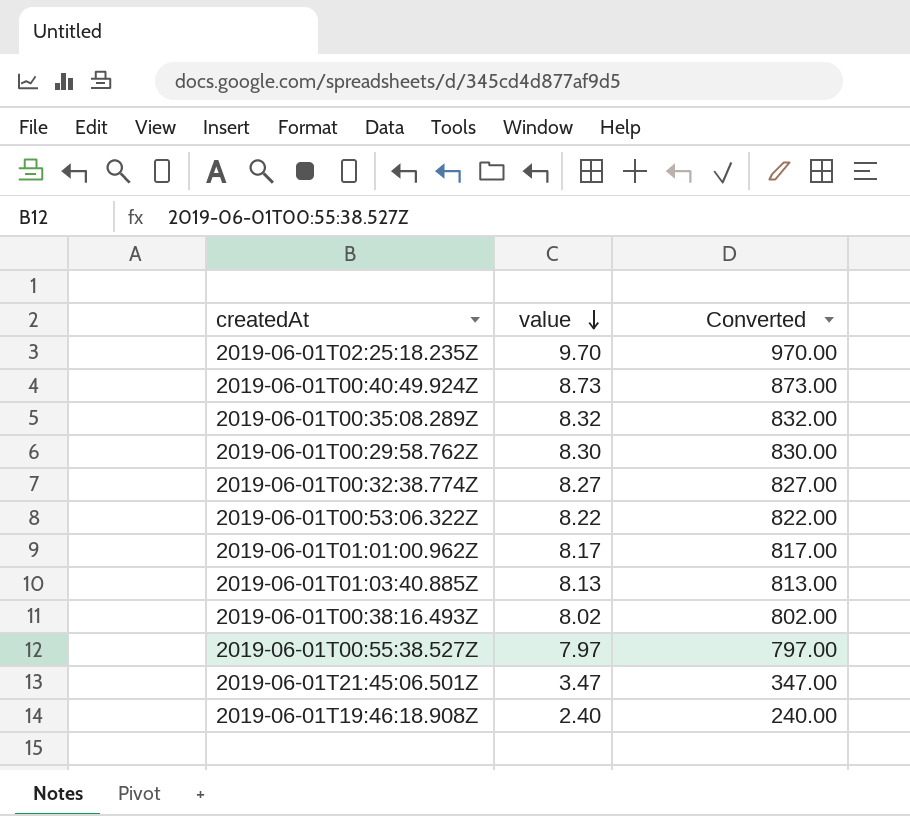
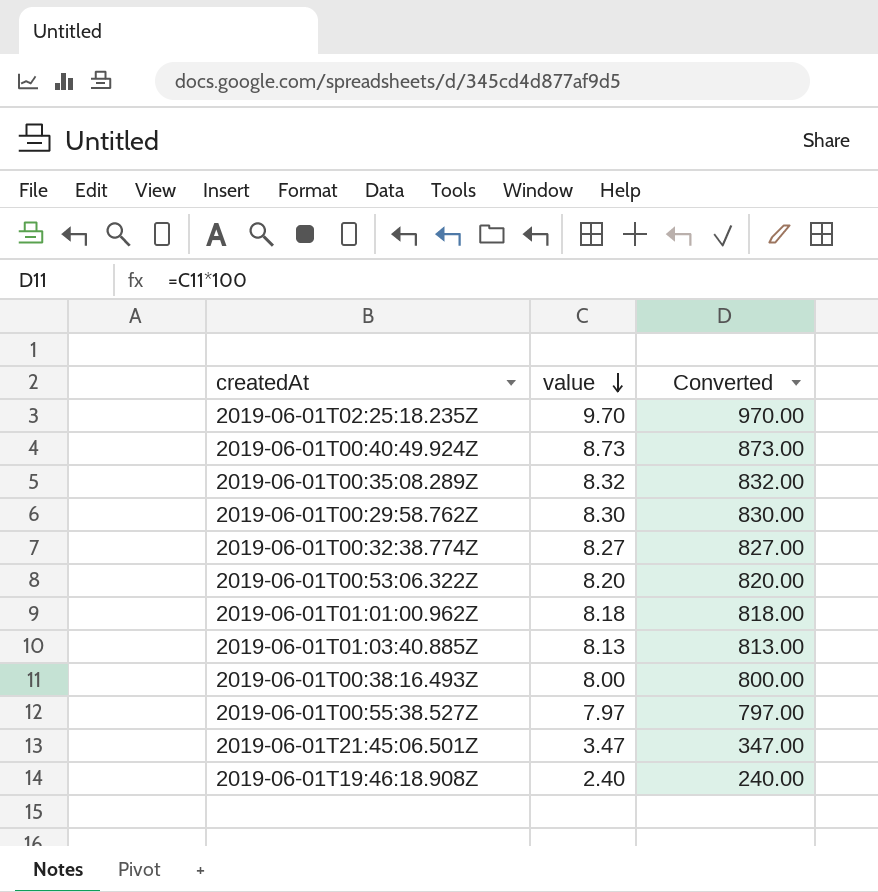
2019-06-01T00:53:06.322Z | value: 8.22 -> 8.20
2019-06-01T00:53:06.322Z | Converted: 822.00 -> 820.00
2019-06-01T01:01:00.962Z | value: 8.17 -> 8.18
2019-06-01T01:01:00.962Z | Converted: 817.00 -> 818.00
2019-06-01T00:38:16.493Z | value: 8.02 -> 8.00
2019-06-01T00:38:16.493Z | Converted: 802.00 -> 800.00

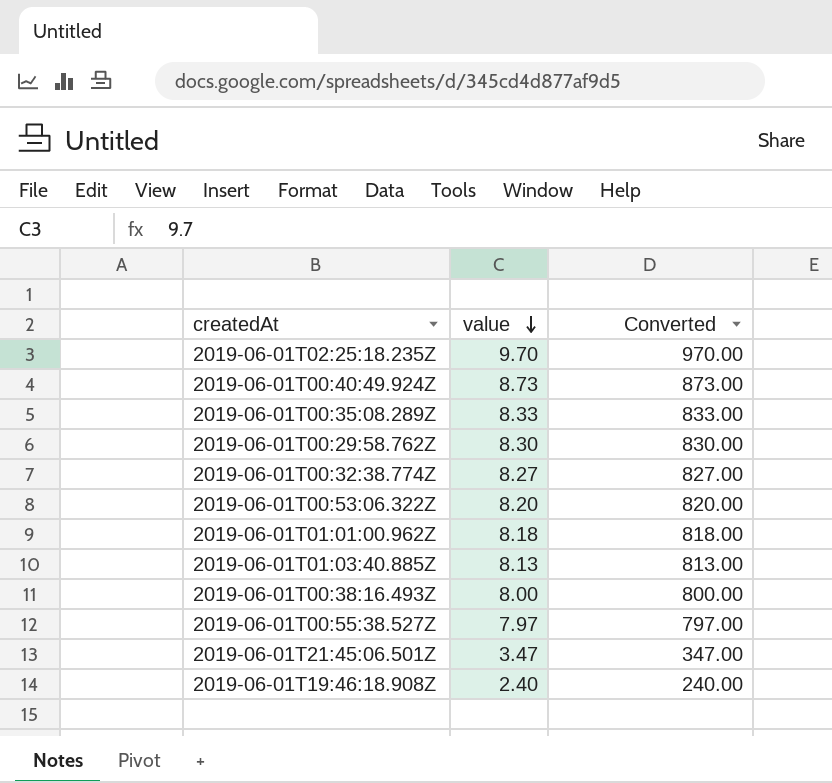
2019-06-01T00:35:08.289Z | value: 8.32 -> 8.33
2019-06-01T00:35:08.289Z | Converted: 832.00 -> 833.00

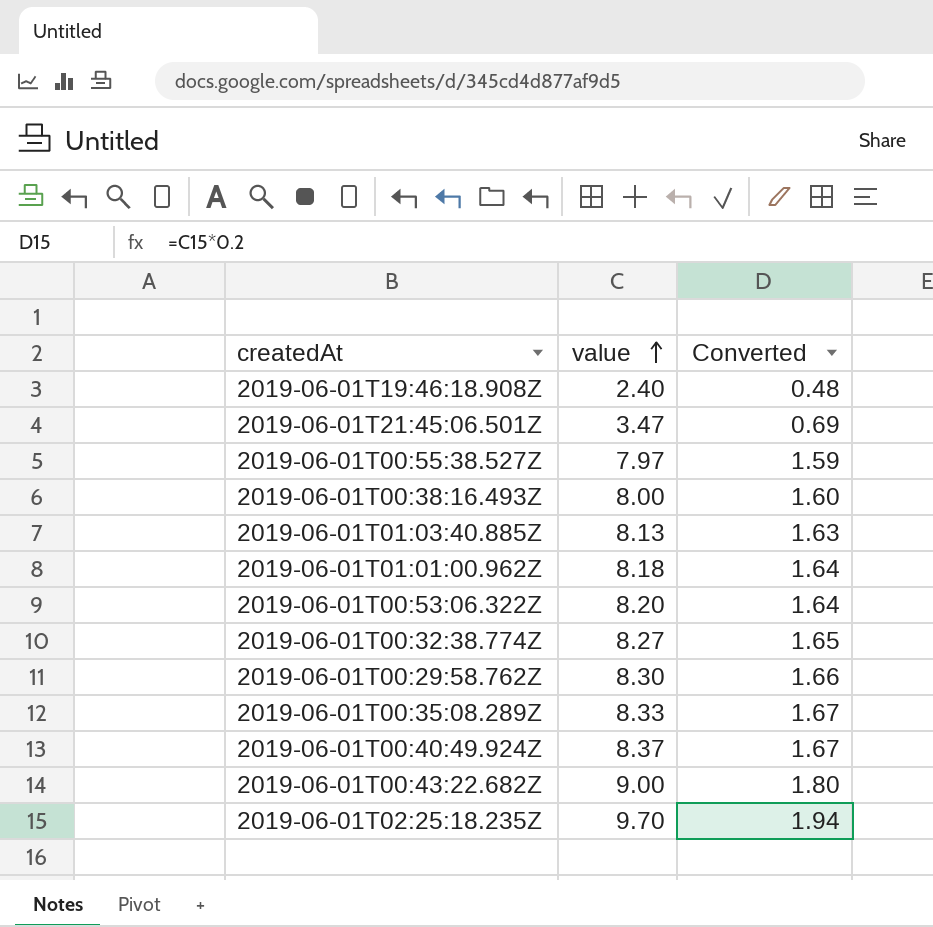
row order: value descending -> value ascending
column Converted | formula: [value] * 100 -> [value] * 0.2
2019-06-01T00:40:49.924Z | value: 8.73 -> 8.37
row 2019-06-01T00:43:22.682Z: none -> 9.00 | 1.80

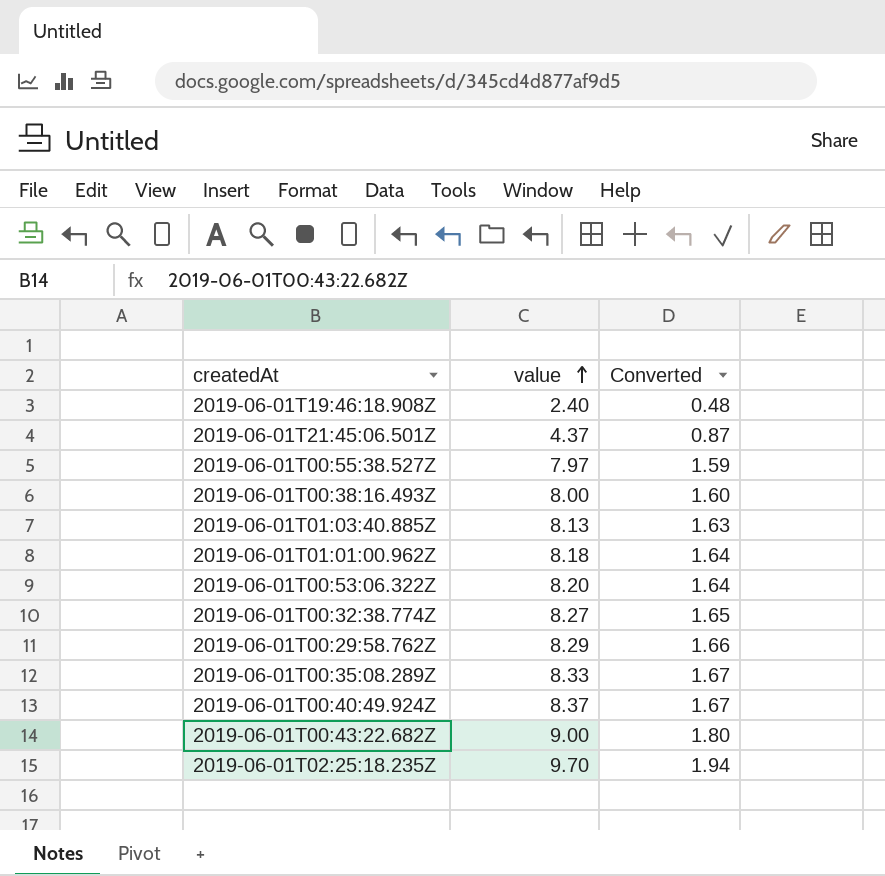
2019-06-01T21:45:06.501Z | value: 3.47 -> 4.37
2019-06-01T21:45:06.501Z | Converted: 0.69 -> 0.87
2019-06-01T00:29:58.762Z | value: 8.30 -> 8.29

